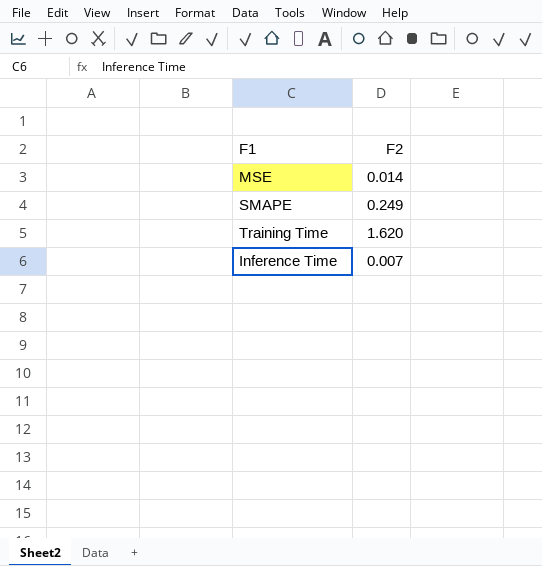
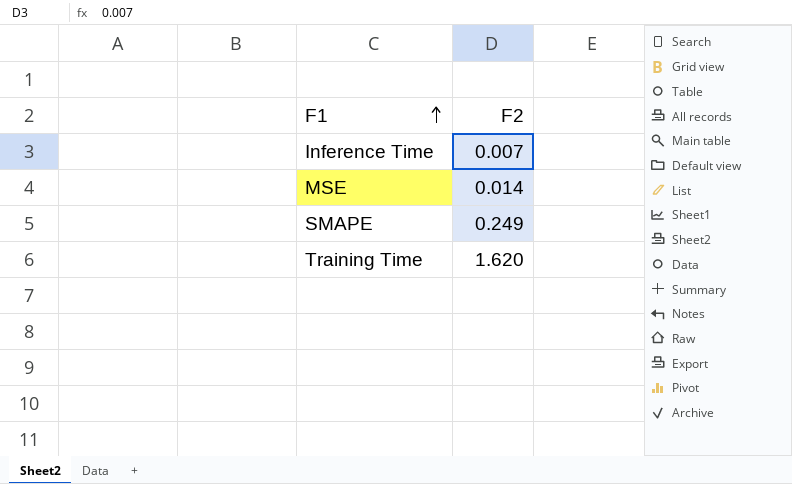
row order: none -> F1 ascending

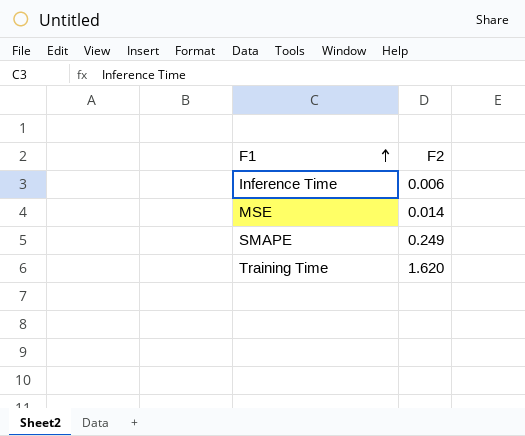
Inference Time | F2: 0.007 -> 0.006

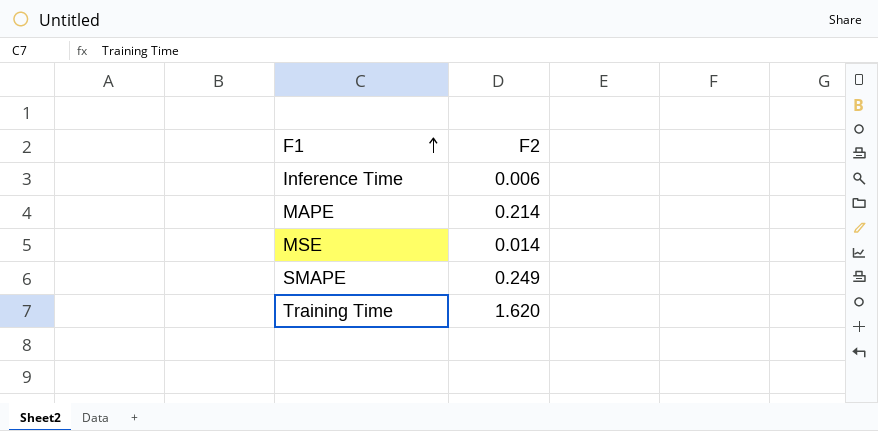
row MAPE: none -> 0.214

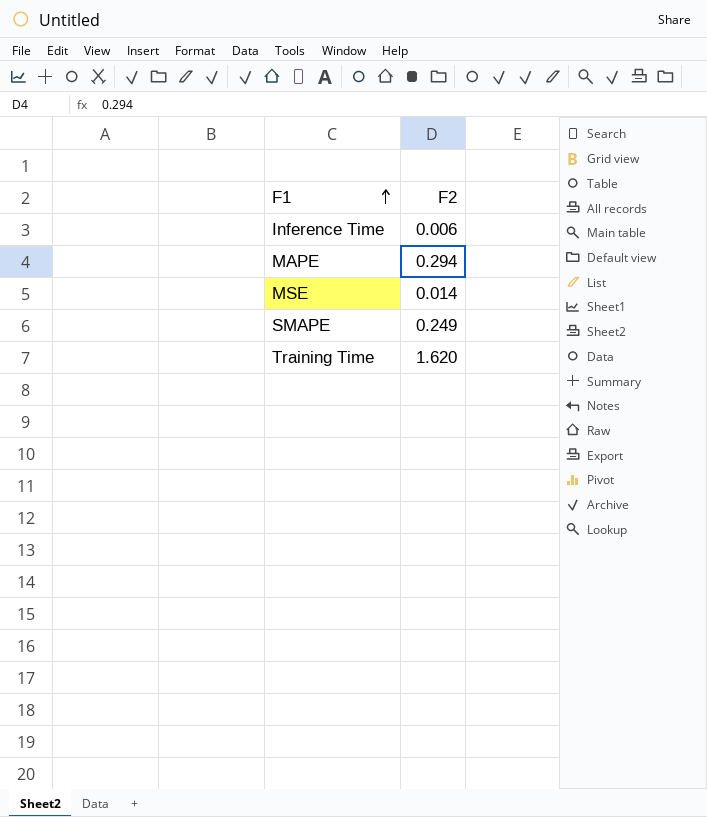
MAPE | F2: 0.214 -> 0.294

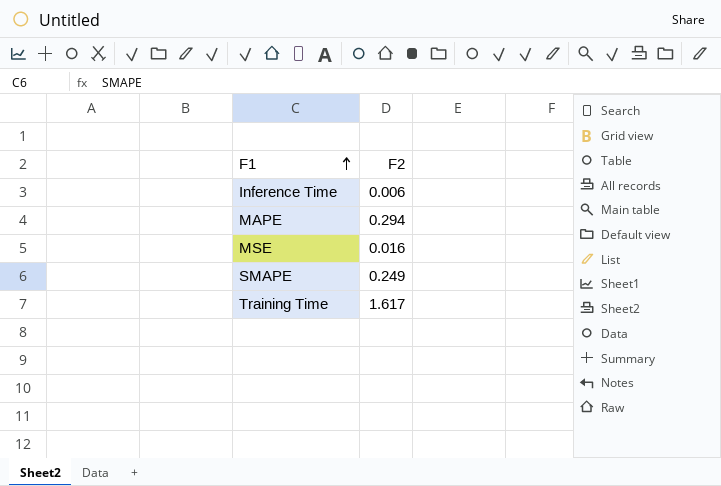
MSE | F2: 0.014 -> 0.016
Training Time | F2: 1.620 -> 1.617

